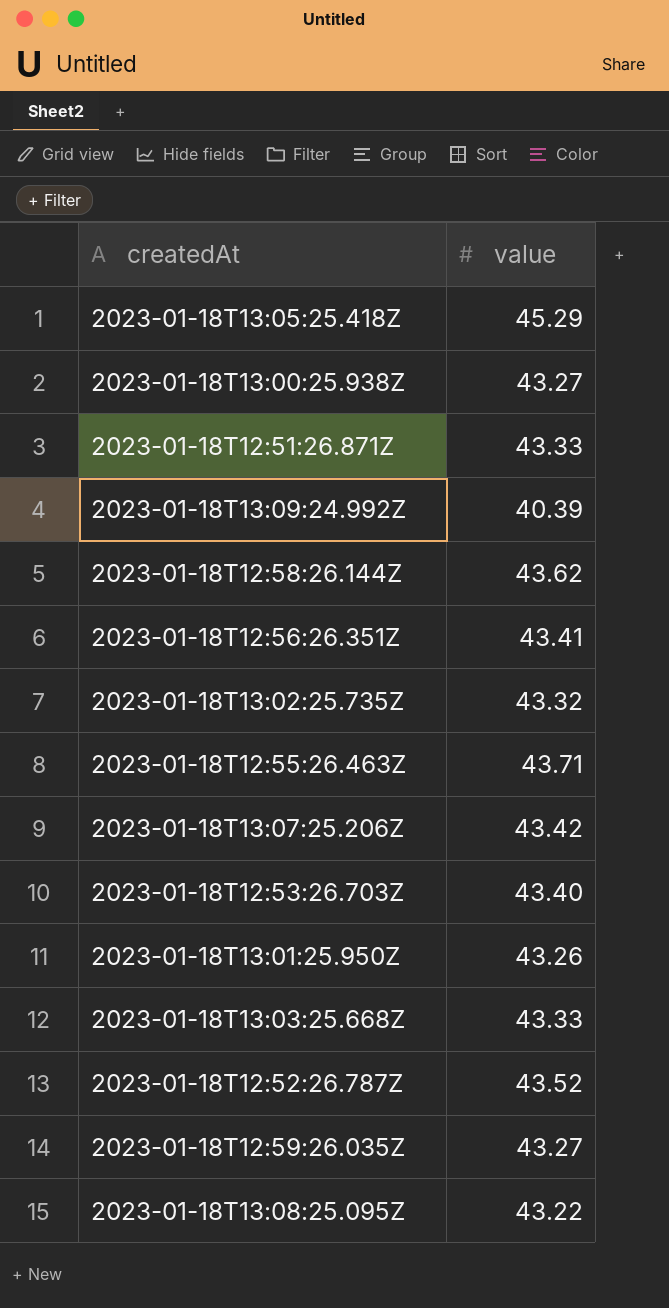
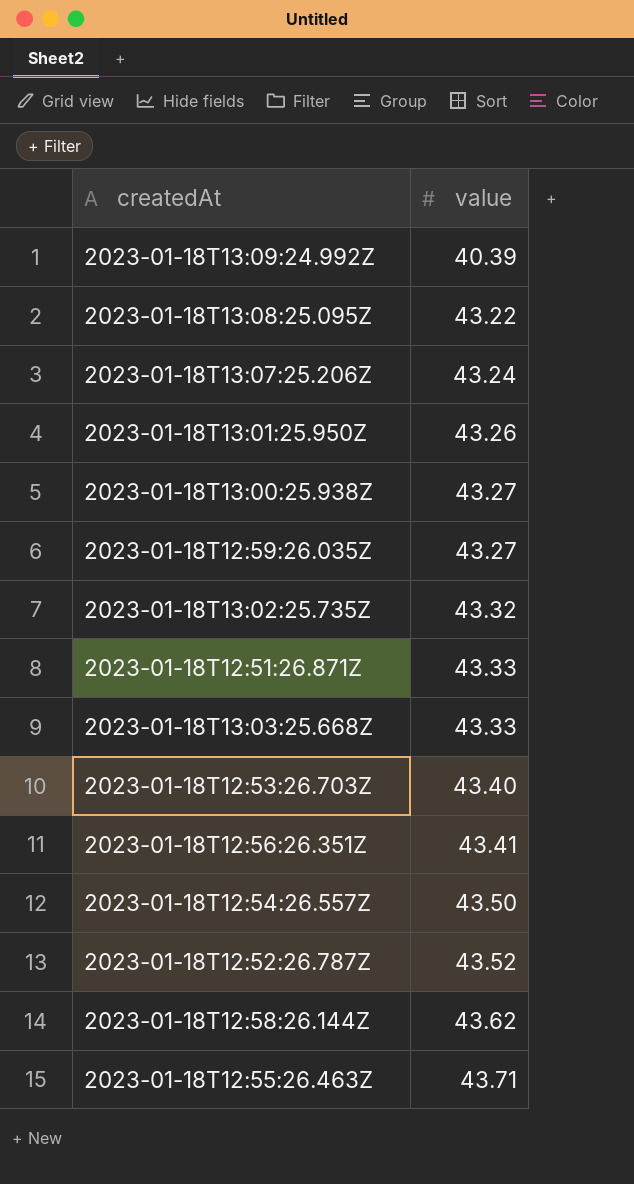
row order: none -> value ascending
row 2023-01-18T13:05:25.418Z: 45.29 -> none
2023-01-18T13:07:25.206Z | value: 43.42 -> 43.24
row 2023-01-18T12:54:26.557Z: none -> 43.50

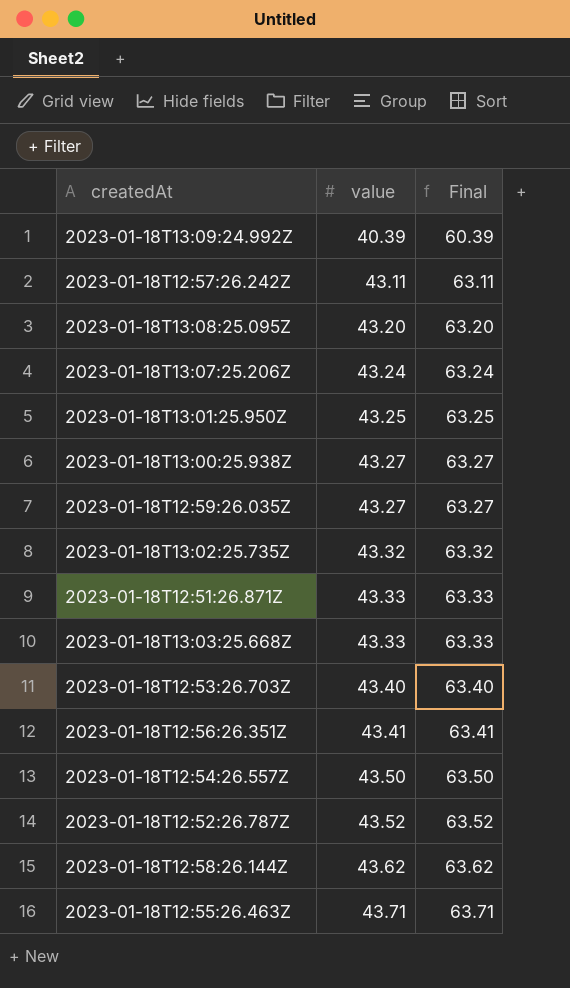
column Final | formula: none -> [value] + 20
row 2023-01-18T12:57:26.242Z: none -> 43.11 | 63.11
2023-01-18T13:08:25.095Z | value: 43.22 -> 43.20
2023-01-18T13:01:25.950Z | value: 43.26 -> 43.25

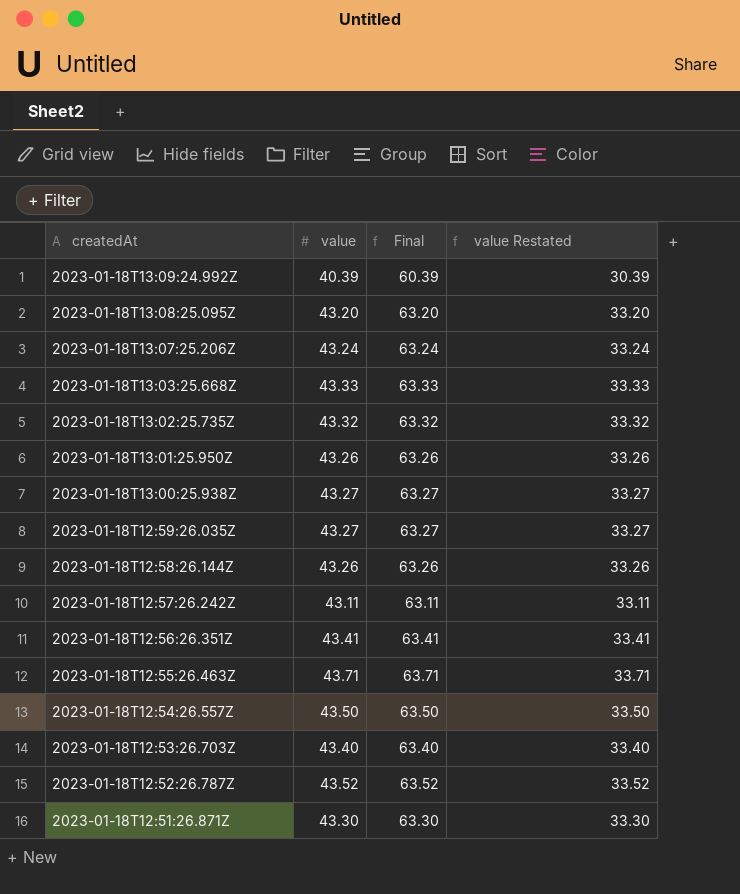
row order: value ascending -> createdAt descending
column value Restated | formula: none -> [value] - 10
2023-01-18T13:01:25.950Z | value: 43.25 -> 43.26
2023-01-18T13:01:25.950Z | Final: 63.25 -> 63.26
2023-01-18T12:58:26.144Z | value: 43.62 -> 43.26
2023-01-18T12:58:26.144Z | Final: 63.62 -> 63.26
2023-01-18T12:51:26.871Z | value: 43.33 -> 43.30
2023-01-18T12:51:26.871Z | Final: 63.33 -> 63.30

